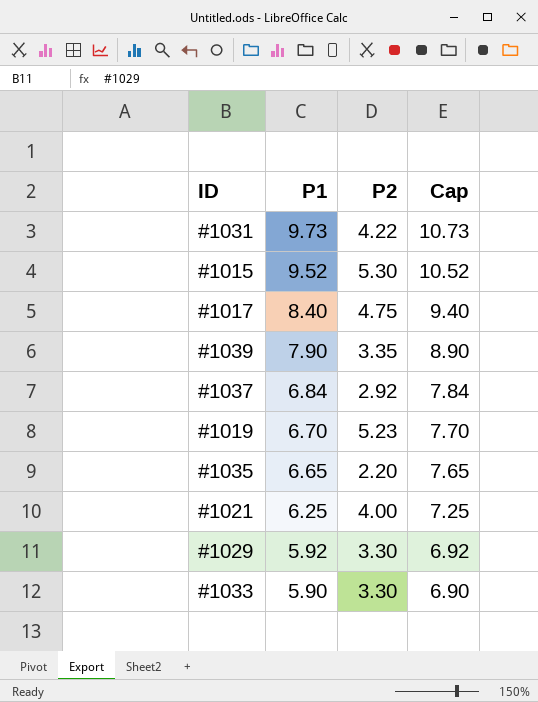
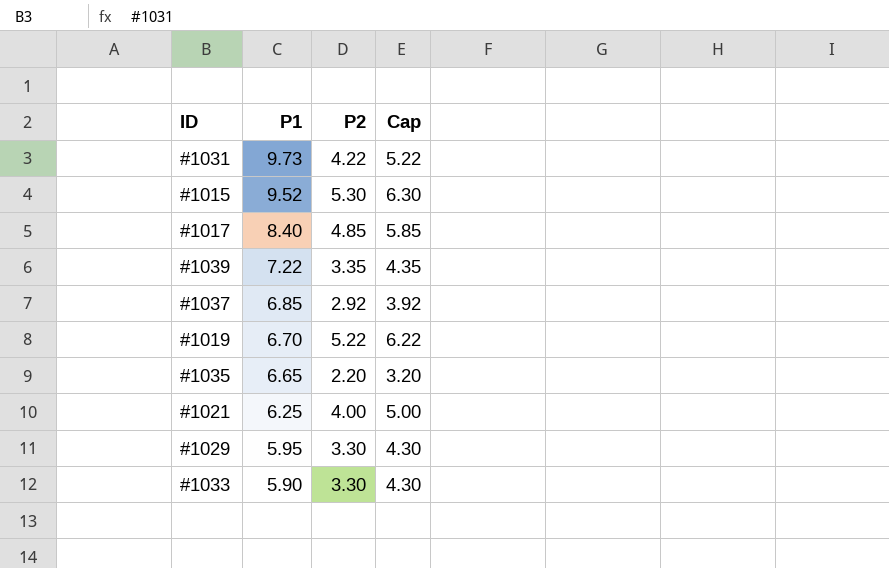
column Cap | formula: [P1] + 1 -> [P2] + 1
#1017 | P2: 4.75 -> 4.85
#1039 | P1: 7.90 -> 7.22
#1037 | P1: 6.84 -> 6.85
#1019 | P2: 5.23 -> 5.22
#1029 | P1: 5.92 -> 5.95

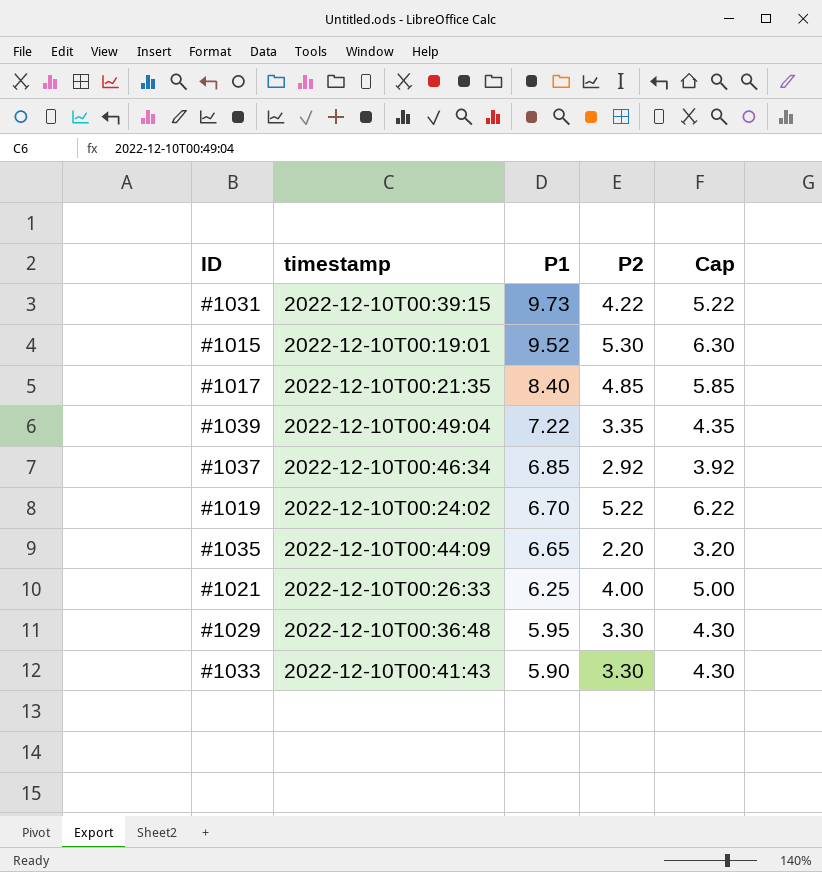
column timestamp | position: none -> 2

